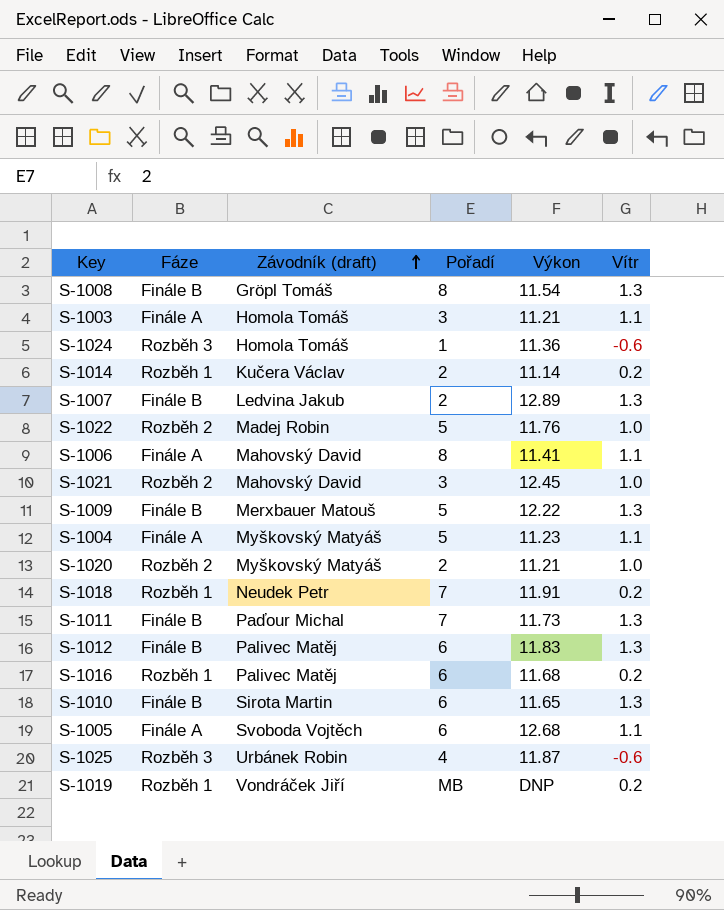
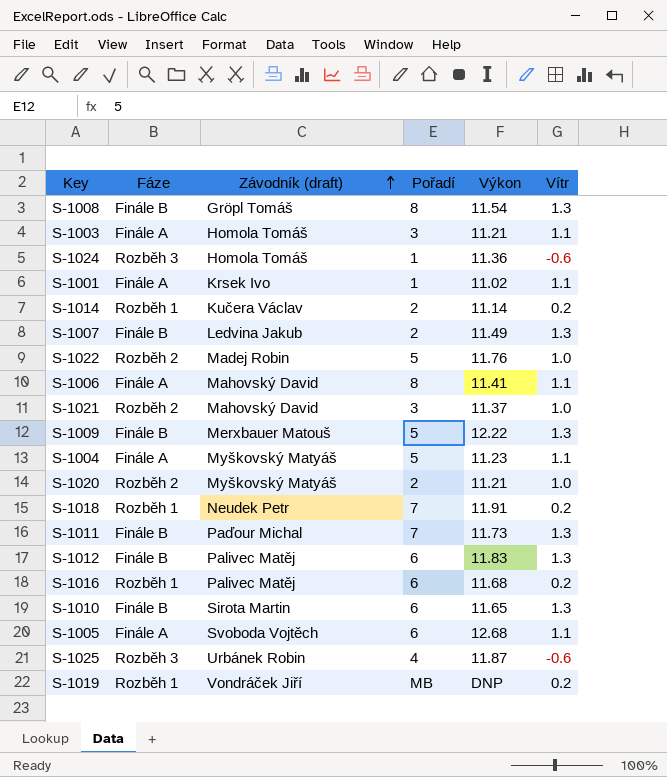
row S-1001: none -> Finále A | Krsek Ivo | 1 | 11.02 | 1.1
S-1007 | Výkon: 12.89 -> 11.49
S-1021 | Výkon: 12.45 -> 11.37

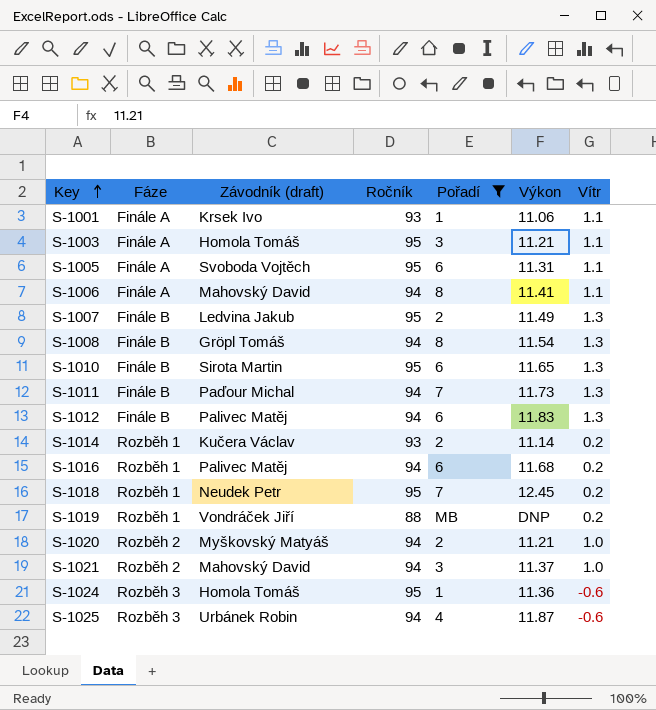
filter: none -> Pořadí != 5
row order: Závodník (draft) ascending -> Key ascending
column Ročník | position: none -> 4
S-1001 | Výkon: 11.02 -> 11.06
S-1005 | Výkon: 12.68 -> 11.31
S-1018 | Výkon: 11.91 -> 12.45

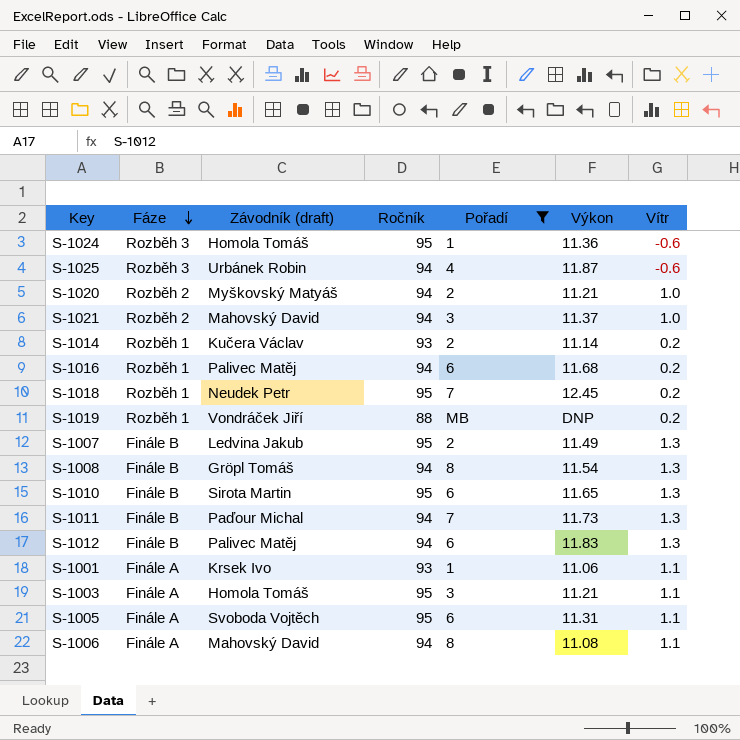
row order: Key ascending -> Fáze descending
S-1006 | Výkon: 11.41 -> 11.08

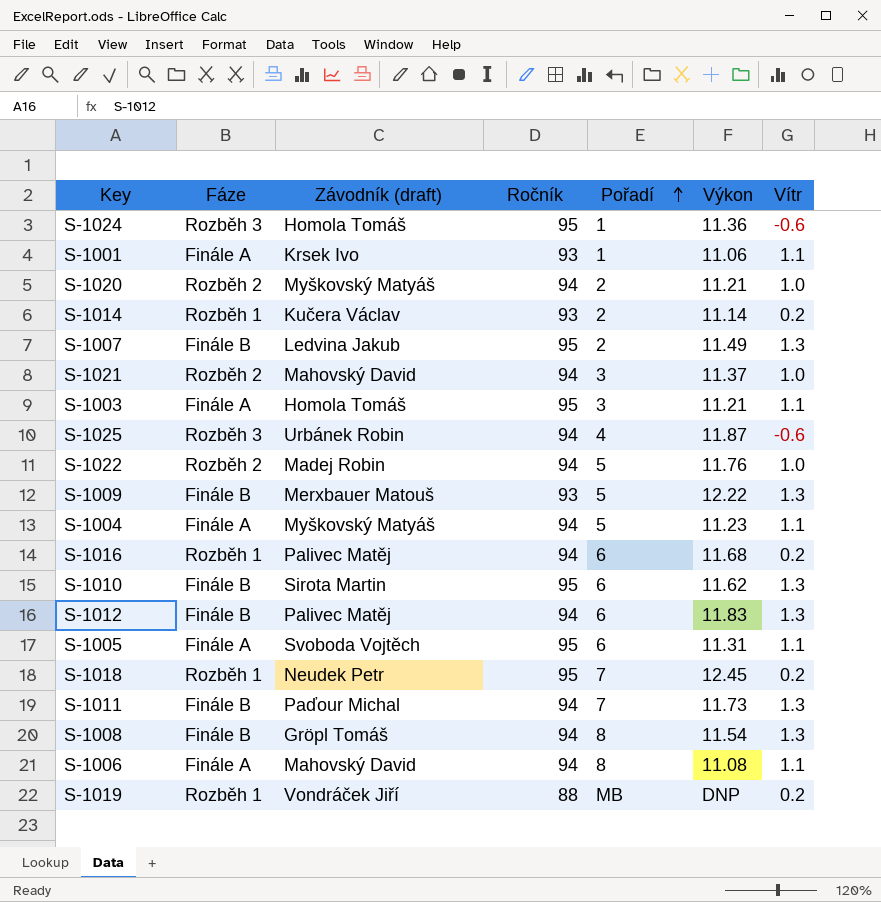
filter: Pořadí != 5 -> none
row order: Fáze descending -> Pořadí ascending
S-1010 | Výkon: 11.65 -> 11.62

